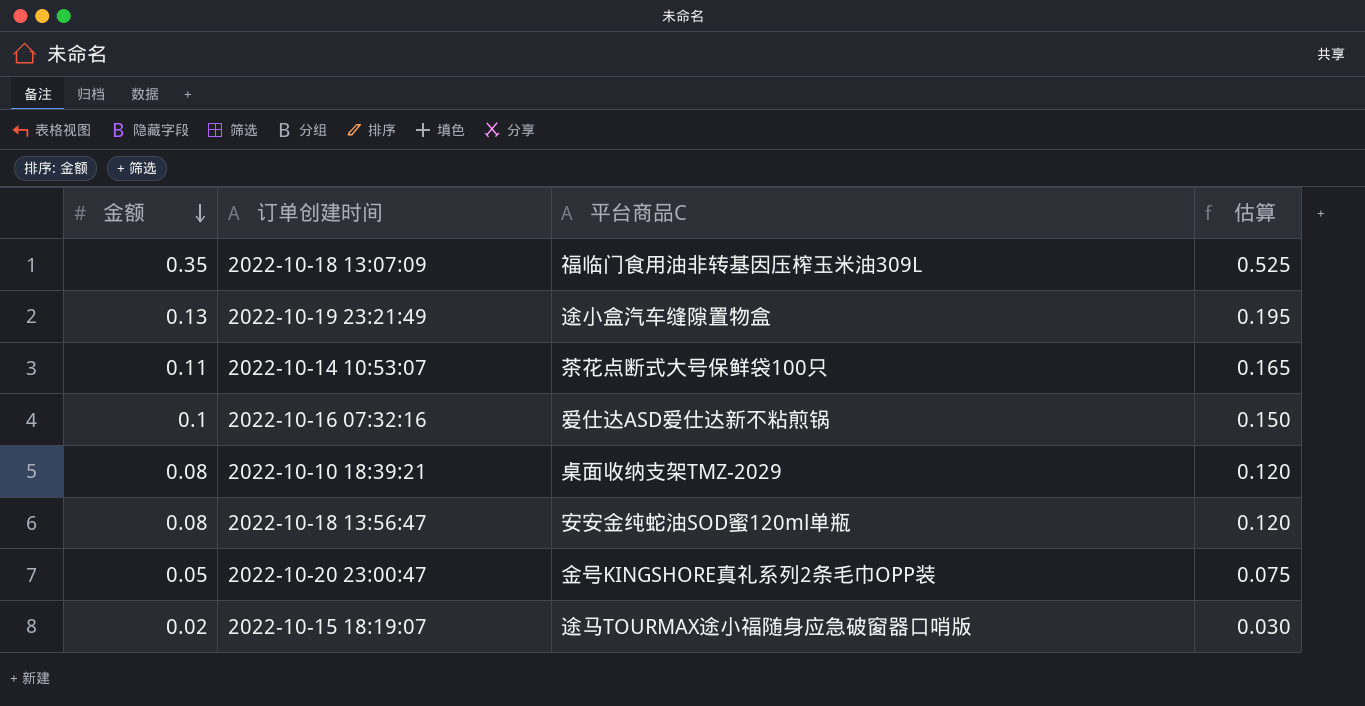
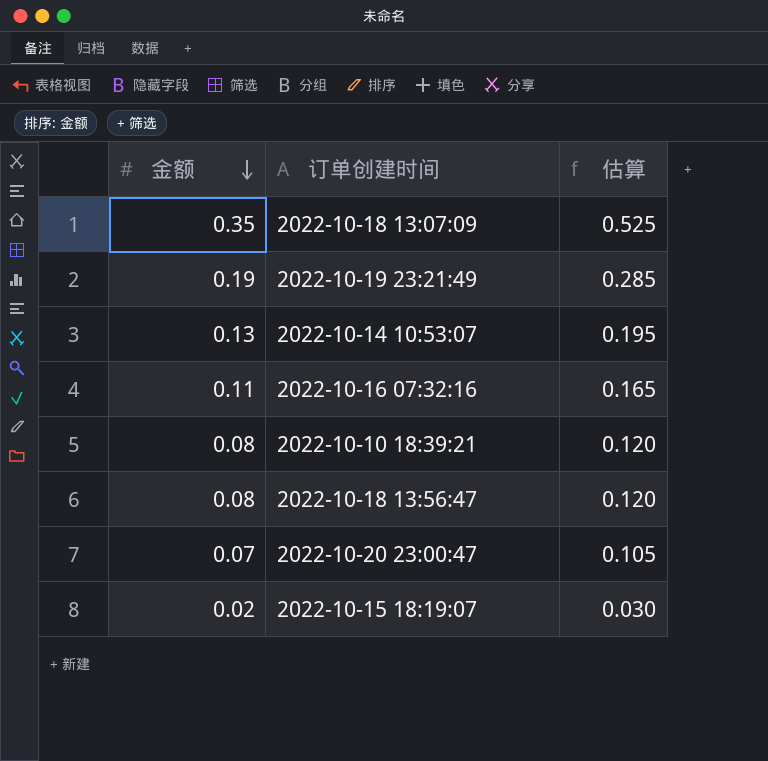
column 平台商品C | position: 3 -> none
2022-10-19 23:21:49 | 金额: 0.13 -> 0.19
2022-10-19 23:21:49 | 估算: 0.195 -> 0.285
2022-10-14 10:53:07 | 金额: 0.11 -> 0.13
2022-10-14 10:53:07 | 估算: 0.165 -> 0.195
2022-10-16 07:32:16 | 金额: 0.1 -> 0.11
2022-10-16 07:32:16 | 估算: 0.150 -> 0.165
2022-10-20 23:00:47 | 金额: 0.05 -> 0.07
2022-10-20 23:00:47 | 估算: 0.075 -> 0.105

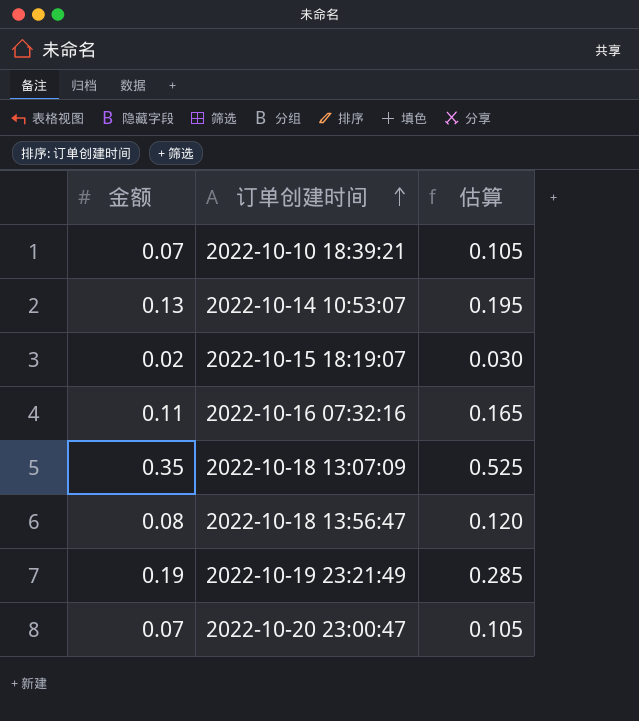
row order: 金额 descending -> 订单创建时间 ascending
2022-10-10 18:39:21 | 金额: 0.08 -> 0.07
2022-10-10 18:39:21 | 估算: 0.120 -> 0.105

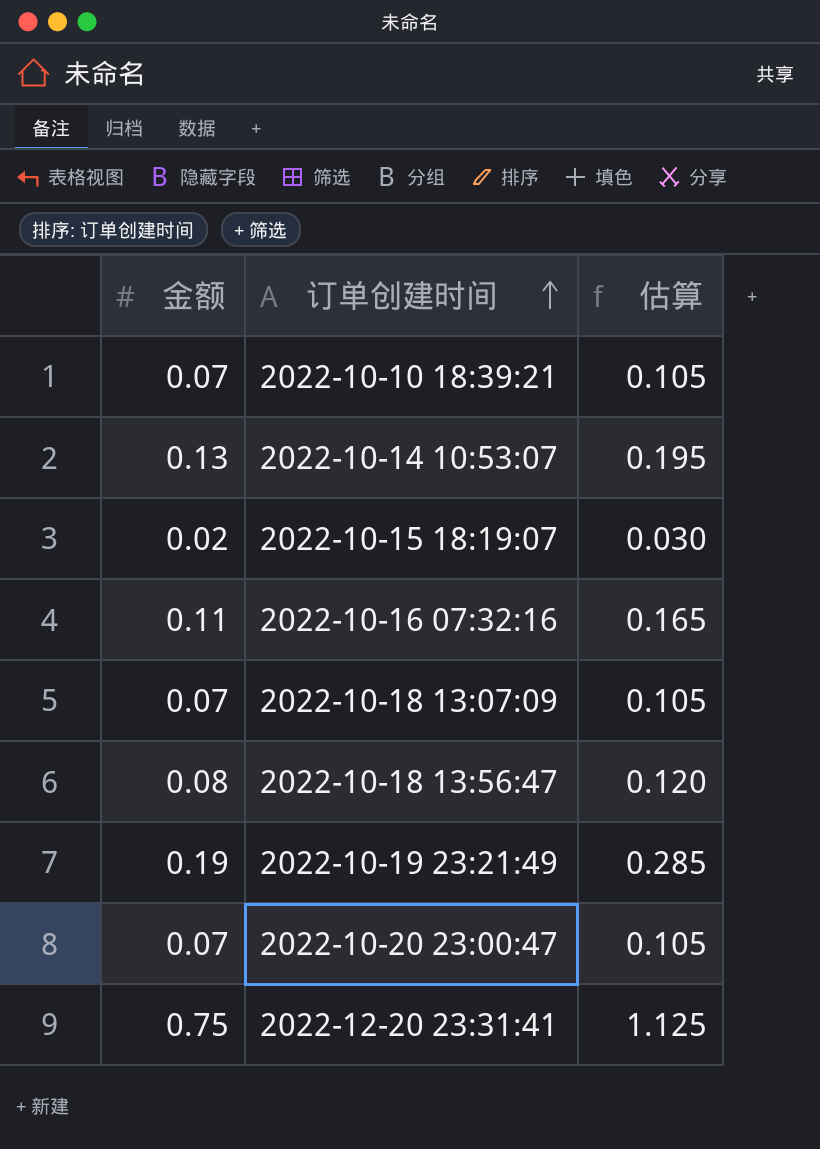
2022-10-18 13:07:09 | 金额: 0.35 -> 0.07
2022-10-18 13:07:09 | 估算: 0.525 -> 0.105
row 2022-12-20 23:31:41: none -> 0.75 | 1.125

